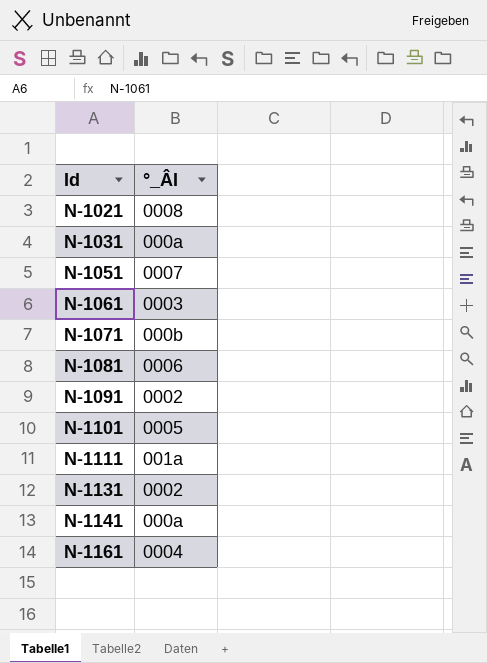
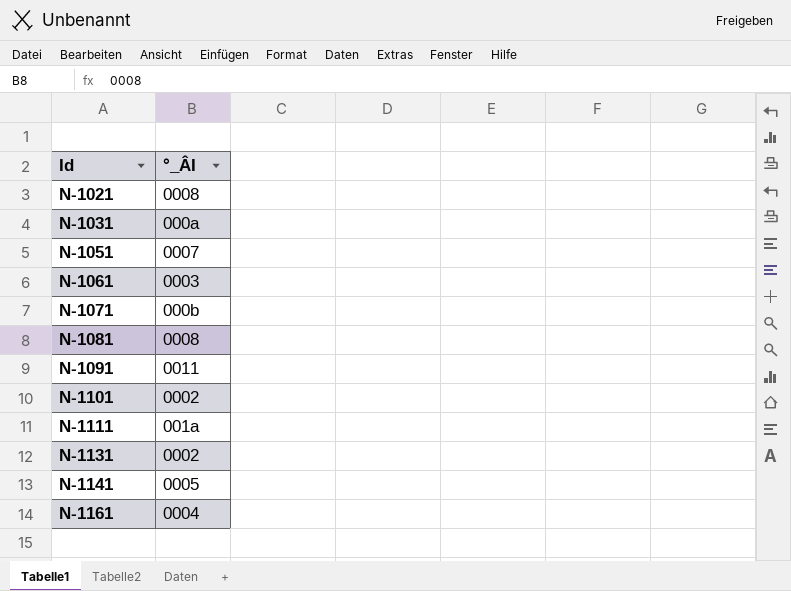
N-1081 | °_ÂI: 0006 -> 0008
N-1091 | °_ÂI: 0002 -> 0011
N-1101 | °_ÂI: 0005 -> 0002
N-1141 | °_ÂI: 000a -> 0005

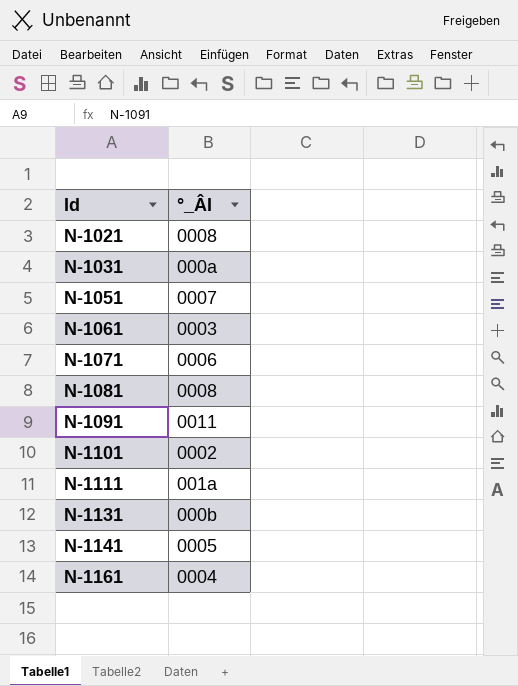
N-1071 | °_ÂI: 000b -> 0006
N-1131 | °_ÂI: 0002 -> 000b

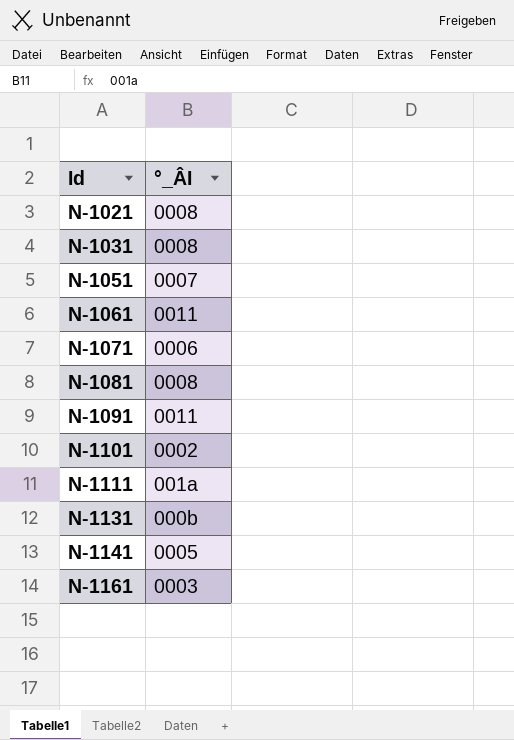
N-1031 | °_ÂI: 000a -> 0008
N-1061 | °_ÂI: 0003 -> 0011
N-1161 | °_ÂI: 0004 -> 0003

